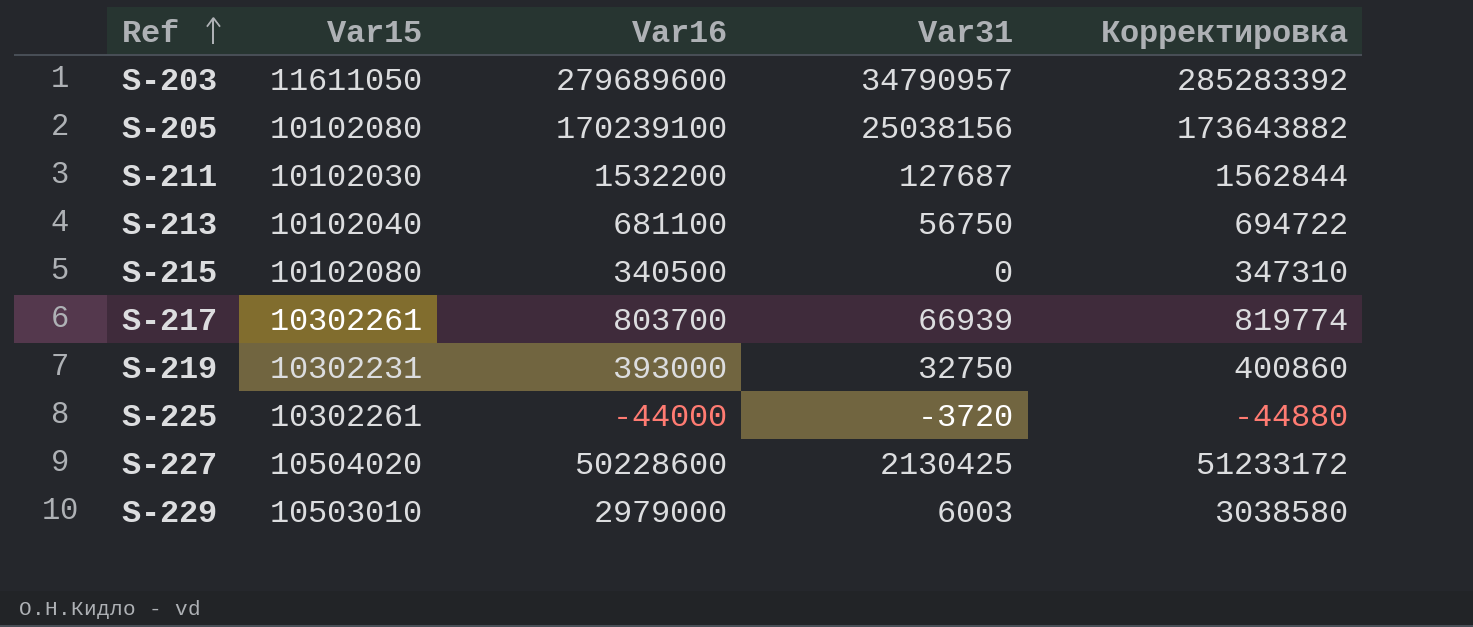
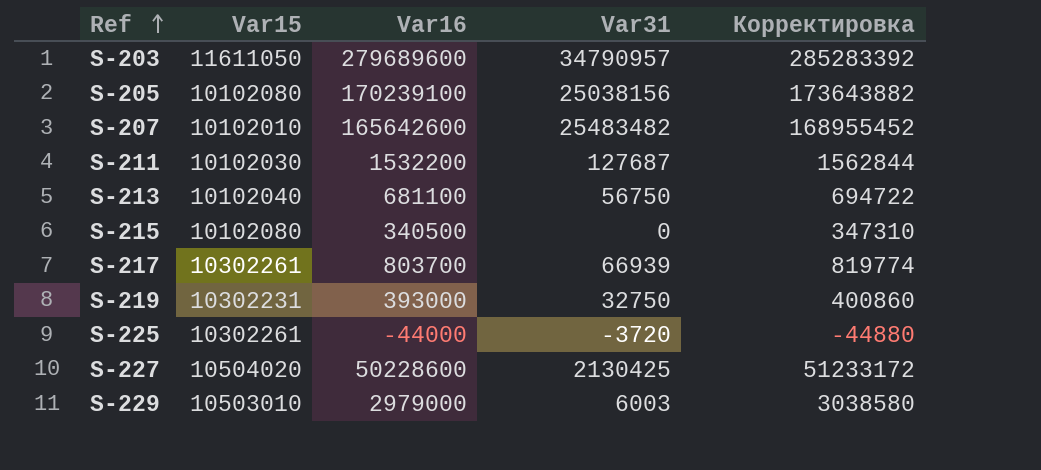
row S-207: none -> 10102010 | 165642600 | 25483482 | 168955452

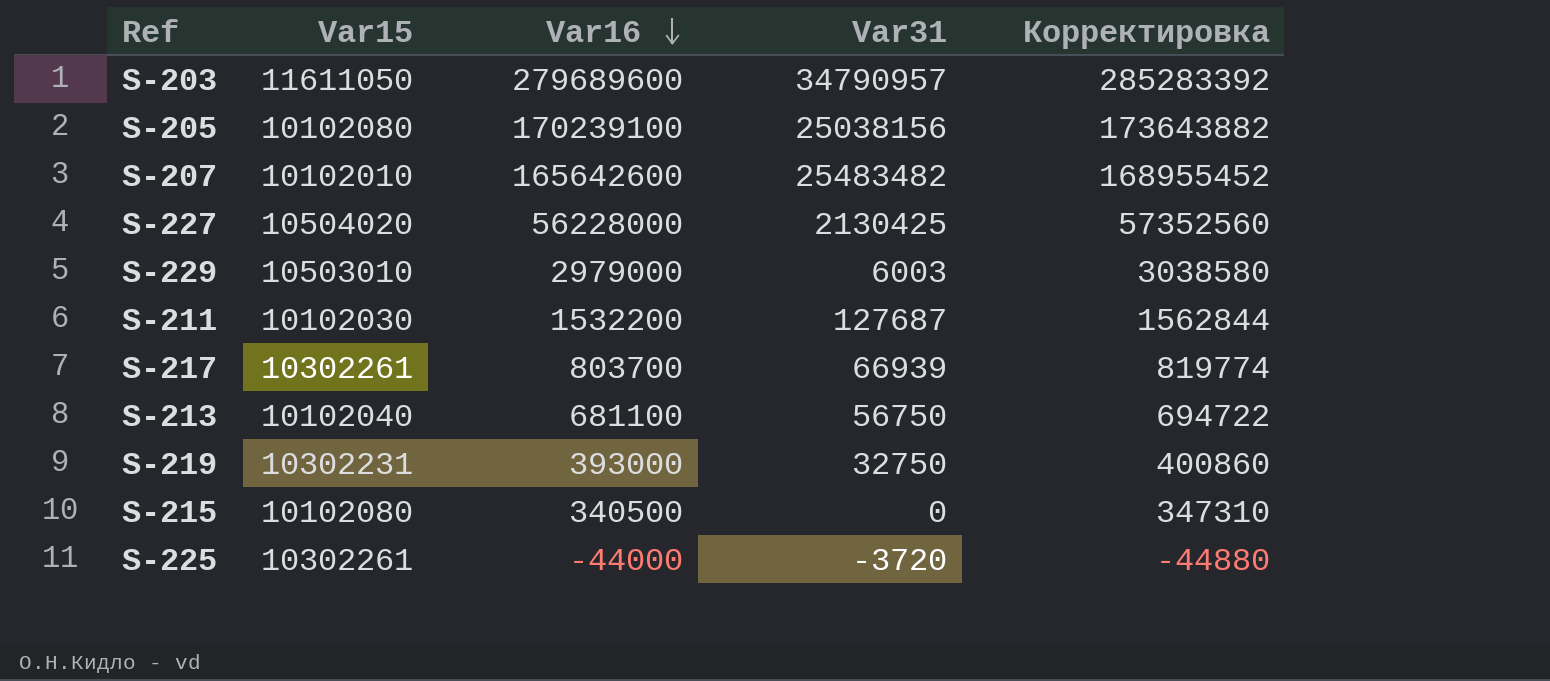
row order: Ref ascending -> Var16 descending
S-227 | Var16: 50228600 -> 56228000
S-227 | Корректировка: 51233172 -> 57352560

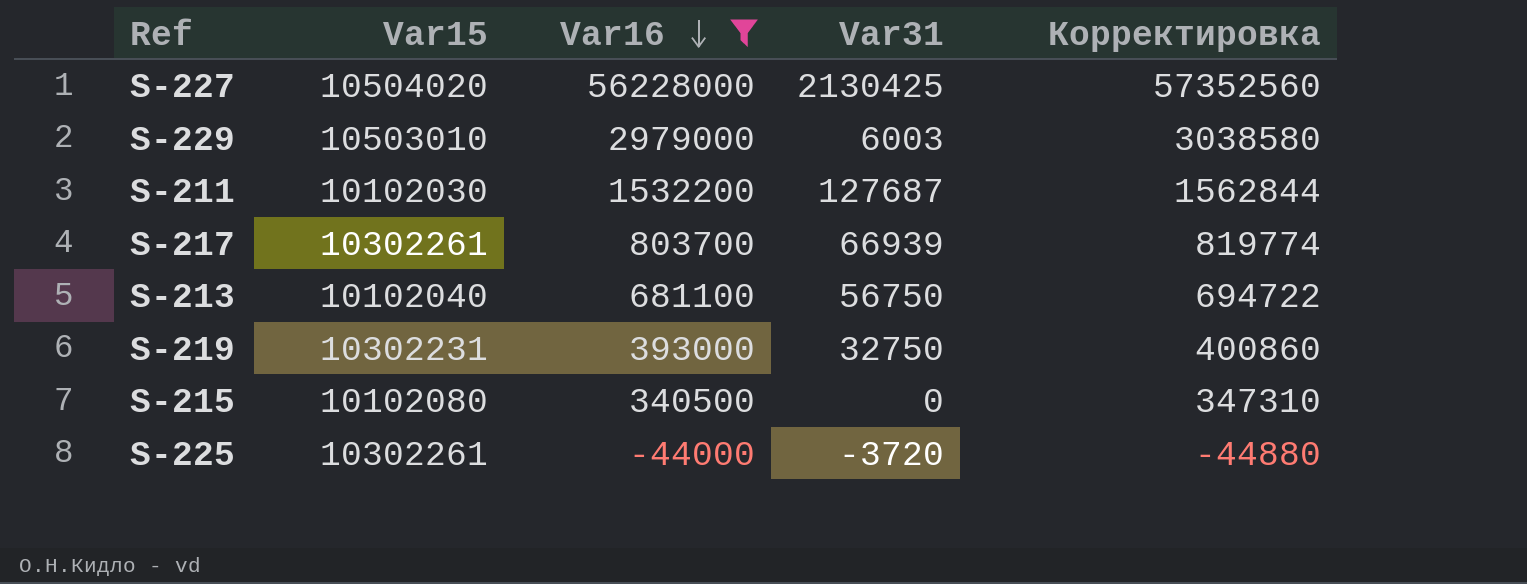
filter: none -> Var16 <= 56228000

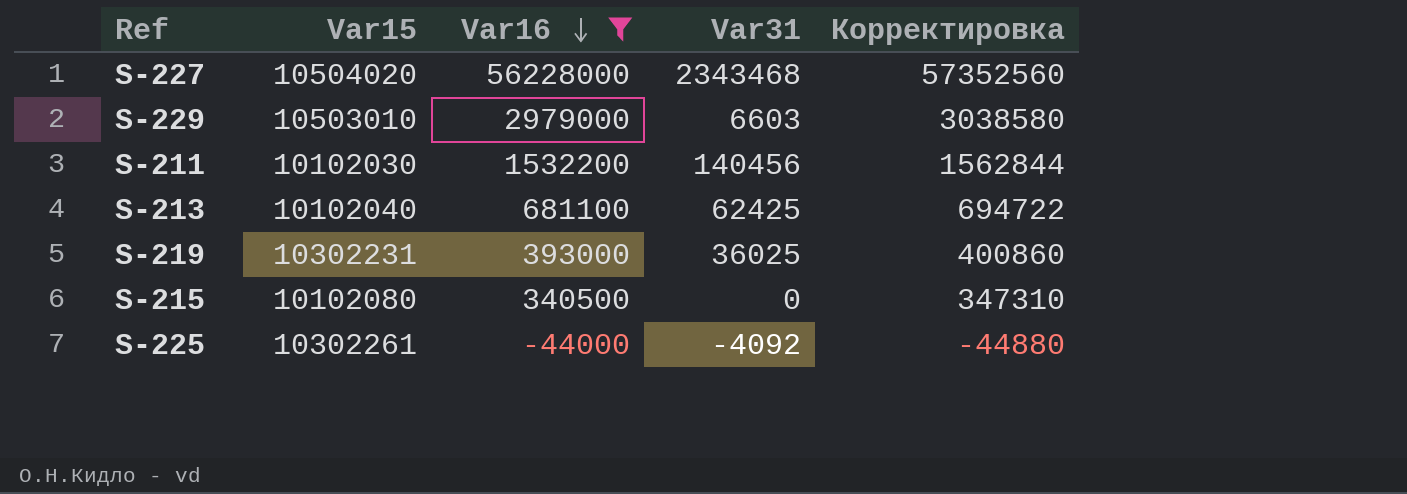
row S-217: 10302261 | 803700 | 66939 | 819774 -> none
S-227 | Var31: 2130425 -> 2343468
S-229 | Var31: 6003 -> 6603
S-211 | Var31: 127687 -> 140456
S-213 | Var31: 56750 -> 62425
S-219 | Var31: 32750 -> 36025
S-225 | Var31: -3720 -> -4092

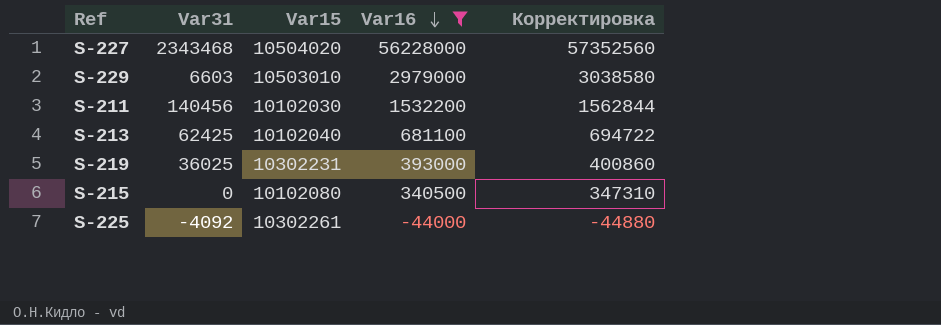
column Var31 | position: 4 -> 2

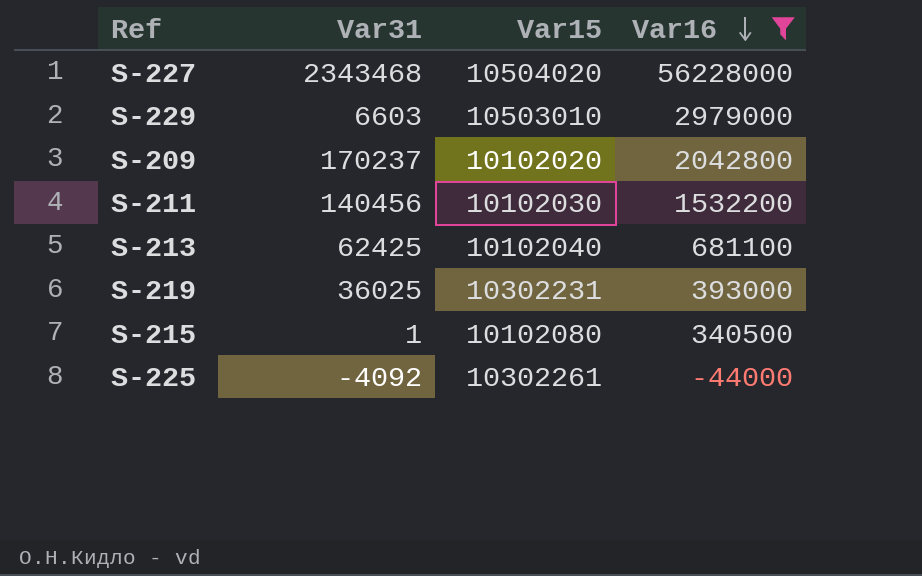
column Корректировка | formula: [Var16] * 1,02 -> none
row S-209: none -> 170237 | 10102020 | 2042800
S-215 | Var31: 0 -> 1

